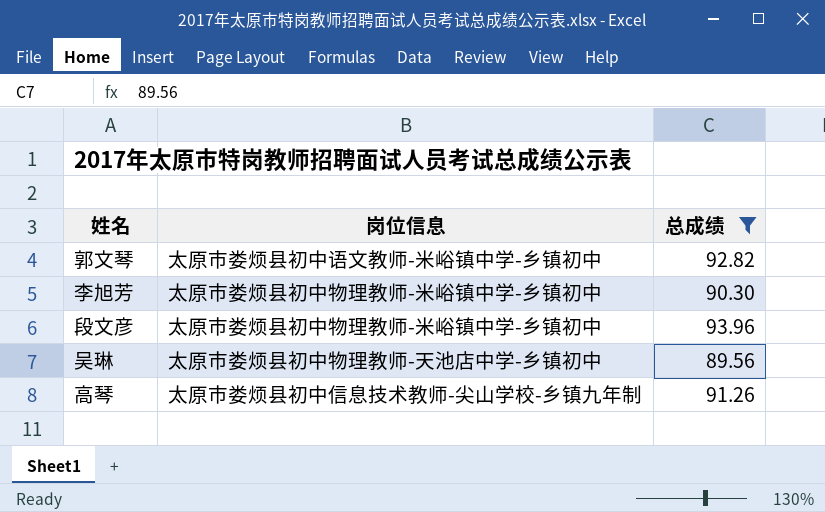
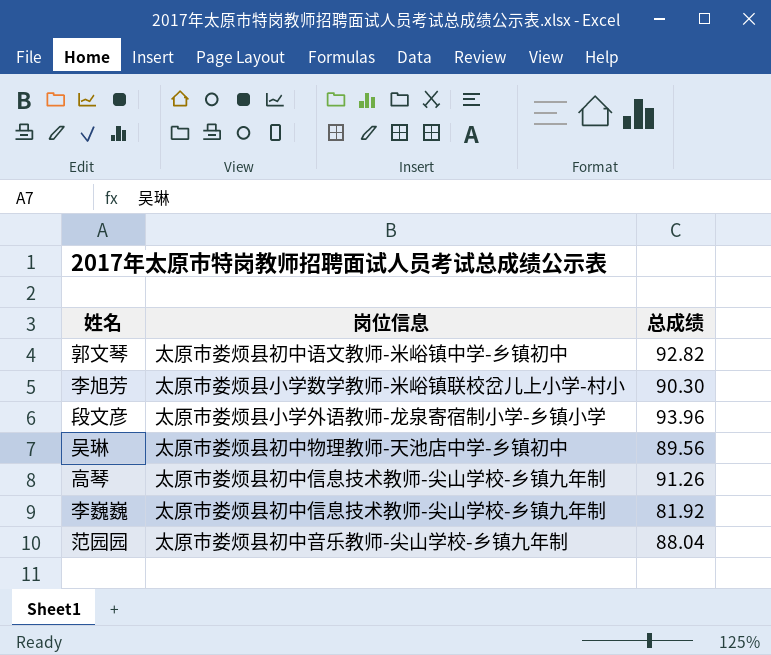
filter: 总成绩 >= 89.56 -> none
李旭芳 | 岗位信息: 太原市娄烦县初中物理教师-米峪镇中学-乡镇初中 -> 太原市娄烦县小学数学教师-米峪镇联校岔儿上小学-村小
段文彦 | 岗位信息: 太原市娄烦县初中物理教师-米峪镇中学-乡镇初中 -> 太原市娄烦县小学外语教师-龙泉寄宿制小学-乡镇小学

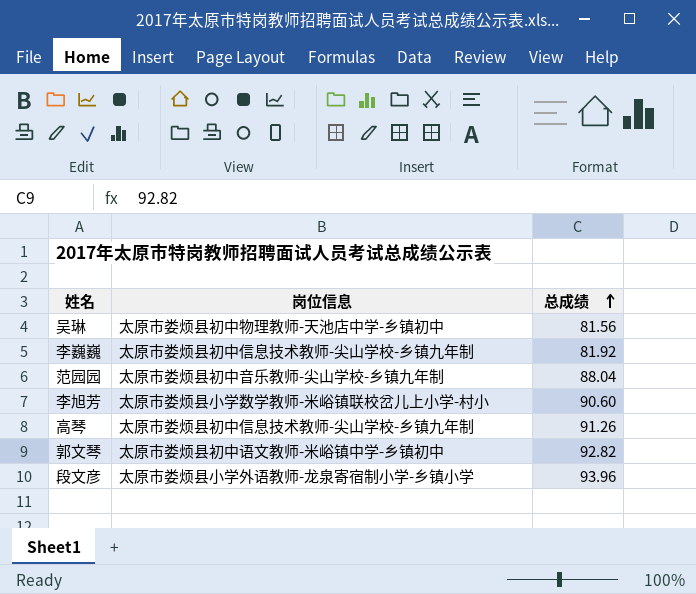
row order: none -> 总成绩 ascending
吴琳 | 总成绩: 89.56 -> 81.56
李旭芳 | 总成绩: 90.30 -> 90.60

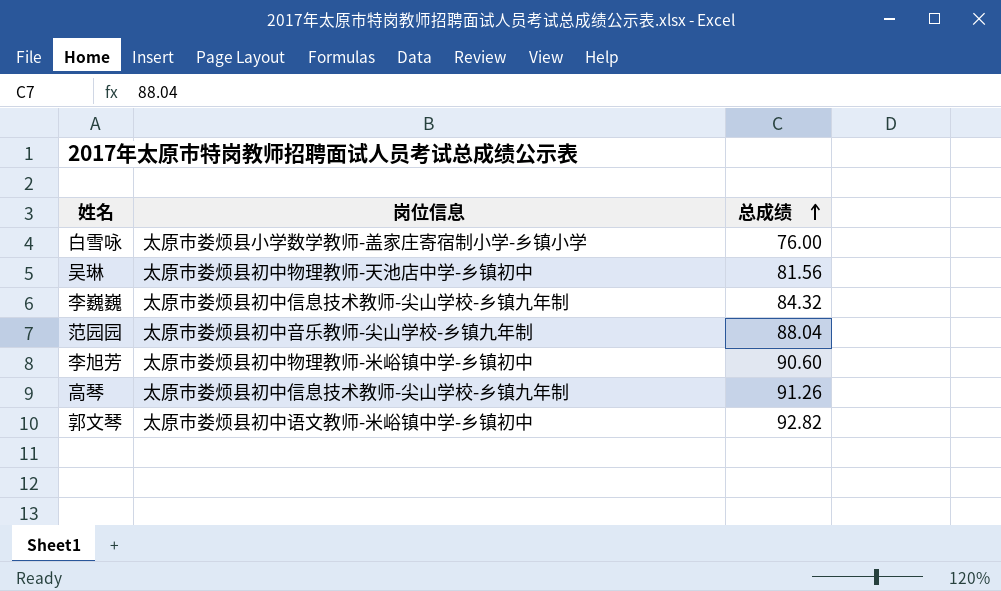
row 段文彦: 太原市娄烦县小学外语教师-龙泉寄宿制小学-乡镇小学 | 93.96 -> none
row 白雪咏: none -> 太原市娄烦县小学数学教师-盖家庄寄宿制小学-乡镇小学 | 76.00
李巍巍 | 总成绩: 81.92 -> 84.32
李旭芳 | 岗位信息: 太原市娄烦县小学数学教师-米峪镇联校岔儿上小学-村小 -> 太原市娄烦县初中物理教师-米峪镇中学-乡镇初中

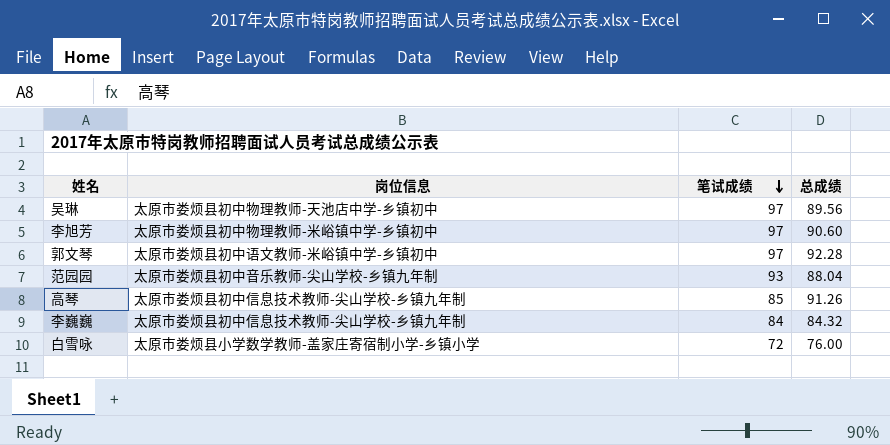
row order: 总成绩 ascending -> 笔试成绩 descending
column 笔试成绩 | position: none -> 3
吴琳 | 总成绩: 81.56 -> 89.56
郭文琴 | 总成绩: 92.82 -> 92.28

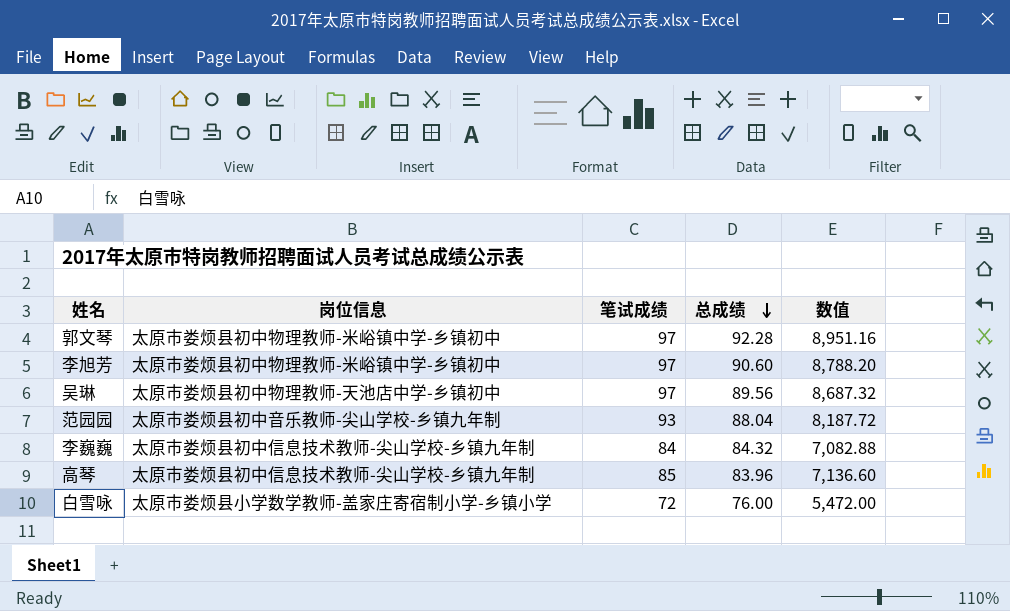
row order: 笔试成绩 descending -> 总成绩 descending
column 数值 | formula: none -> [笔试成绩] * [总成绩]
郭文琴 | 岗位信息: 太原市娄烦县初中语文教师-米峪镇中学-乡镇初中 -> 太原市娄烦县初中物理教师-米峪镇中学-乡镇初中
高琴 | 总成绩: 91.26 -> 83.96

